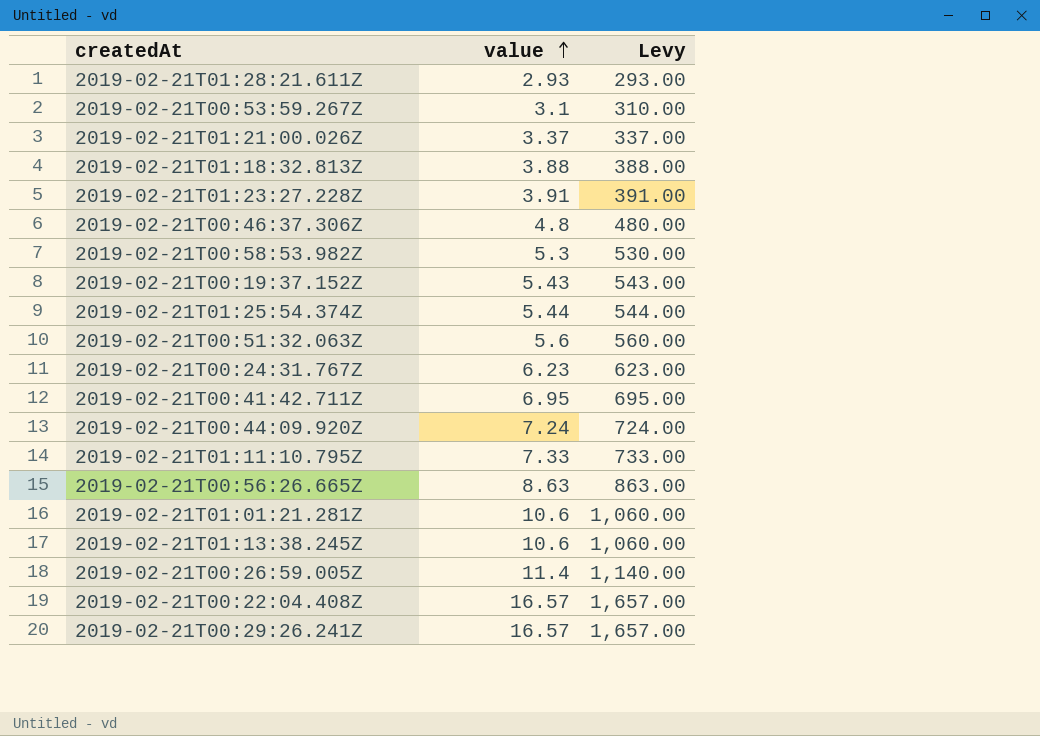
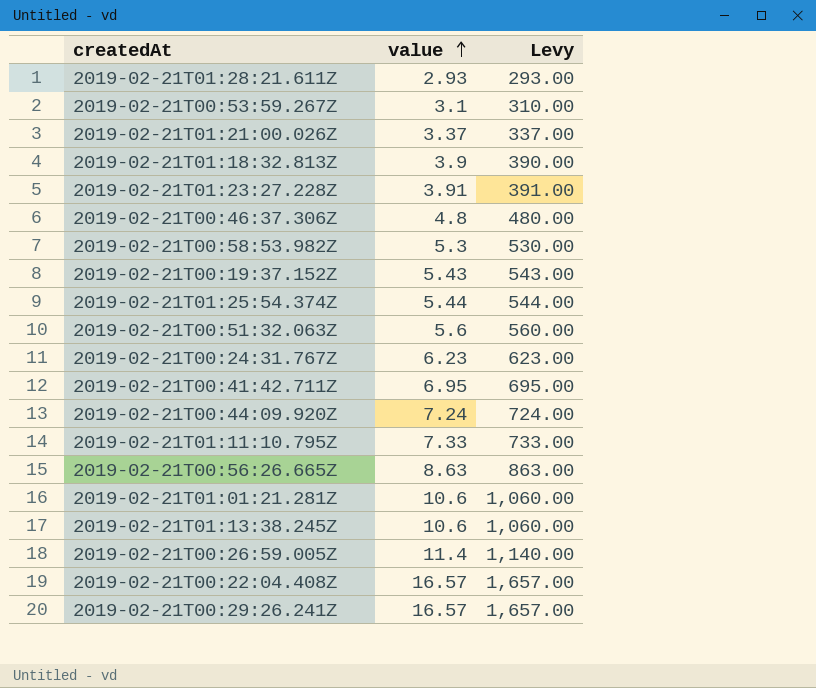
2019-02-21T01:18:32.813Z | value: 3.88 -> 3.9
2019-02-21T01:18:32.813Z | Levy: 388.00 -> 390.00

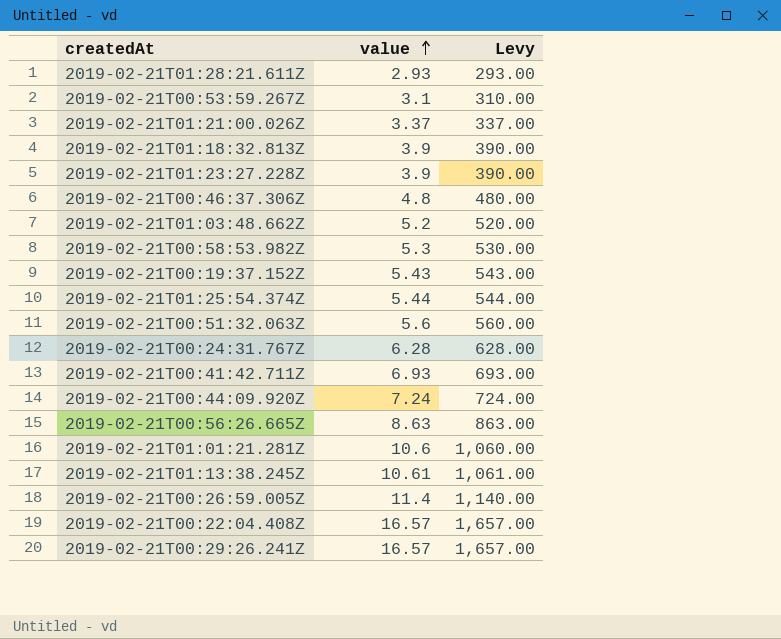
row 2019-02-21T01:11:10.795Z: 7.33 | 733.00 -> none
2019-02-21T01:23:27.228Z | value: 3.91 -> 3.9
2019-02-21T01:23:27.228Z | Levy: 391.00 -> 390.00
row 2019-02-21T01:03:48.662Z: none -> 5.2 | 520.00
2019-02-21T00:24:31.767Z | value: 6.23 -> 6.28
2019-02-21T00:24:31.767Z | Levy: 623.00 -> 628.00
2019-02-21T00:41:42.711Z | value: 6.95 -> 6.93
2019-02-21T00:41:42.711Z | Levy: 695.00 -> 693.00
2019-02-21T01:13:38.245Z | value: 10.6 -> 10.61
2019-02-21T01:13:38.245Z | Levy: 1,060.00 -> 1,061.00

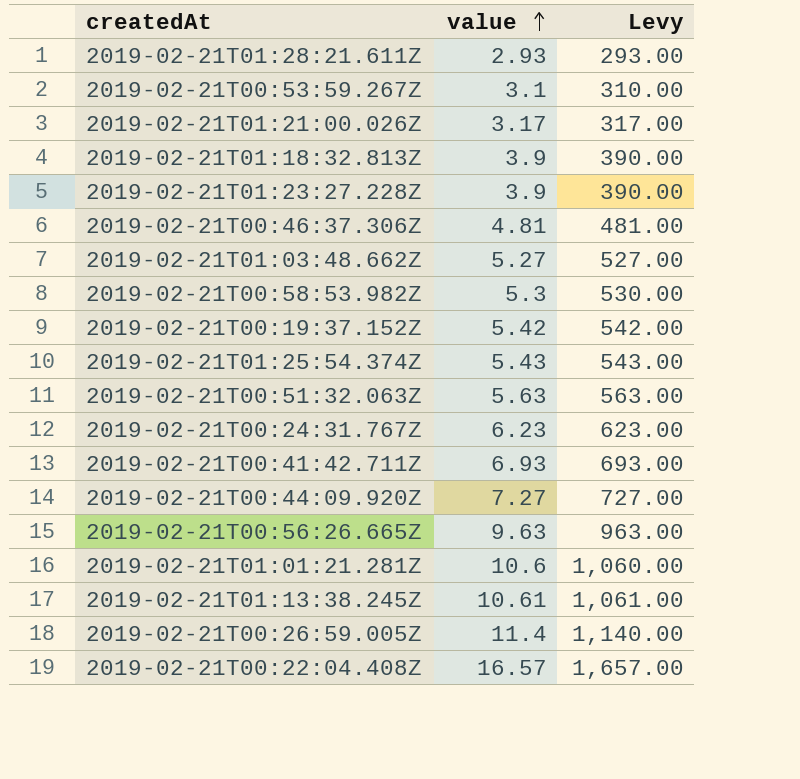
row 2019-02-21T00:29:26.241Z: 16.57 | 1,657.00 -> none
2019-02-21T01:21:00.026Z | value: 3.37 -> 3.17
2019-02-21T01:21:00.026Z | Levy: 337.00 -> 317.00
2019-02-21T00:46:37.306Z | value: 4.8 -> 4.81
2019-02-21T00:46:37.306Z | Levy: 480.00 -> 481.00
2019-02-21T01:03:48.662Z | value: 5.2 -> 5.27
2019-02-21T01:03:48.662Z | Levy: 520.00 -> 527.00
2019-02-21T00:19:37.152Z | value: 5.43 -> 5.42
2019-02-21T00:19:37.152Z | Levy: 543.00 -> 542.00
2019-02-21T01:25:54.374Z | value: 5.44 -> 5.43
2019-02-21T01:25:54.374Z | Levy: 544.00 -> 543.00
2019-02-21T00:51:32.063Z | value: 5.6 -> 5.63
2019-02-21T00:51:32.063Z | Levy: 560.00 -> 563.00
2019-02-21T00:24:31.767Z | value: 6.28 -> 6.23
2019-02-21T00:24:31.767Z | Levy: 628.00 -> 623.00
2019-02-21T00:44:09.920Z | value: 7.24 -> 7.27
2019-02-21T00:44:09.920Z | Levy: 724.00 -> 727.00
2019-02-21T00:56:26.665Z | value: 8.63 -> 9.63
2019-02-21T00:56:26.665Z | Levy: 863.00 -> 963.00

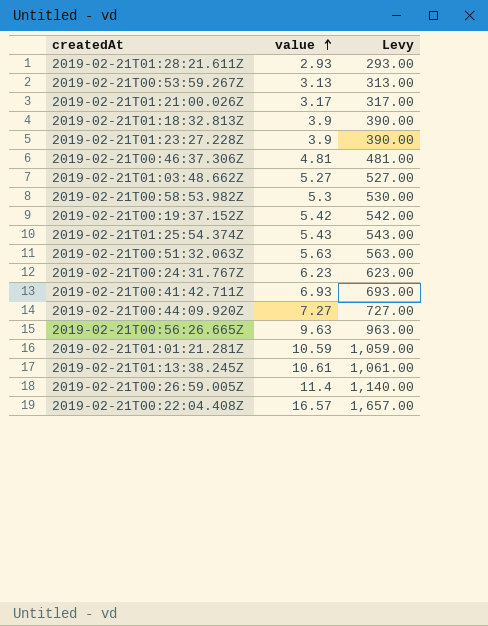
2019-02-21T00:53:59.267Z | value: 3.1 -> 3.13
2019-02-21T00:53:59.267Z | Levy: 310.00 -> 313.00
2019-02-21T01:01:21.281Z | value: 10.6 -> 10.59
2019-02-21T01:01:21.281Z | Levy: 1,060.00 -> 1,059.00

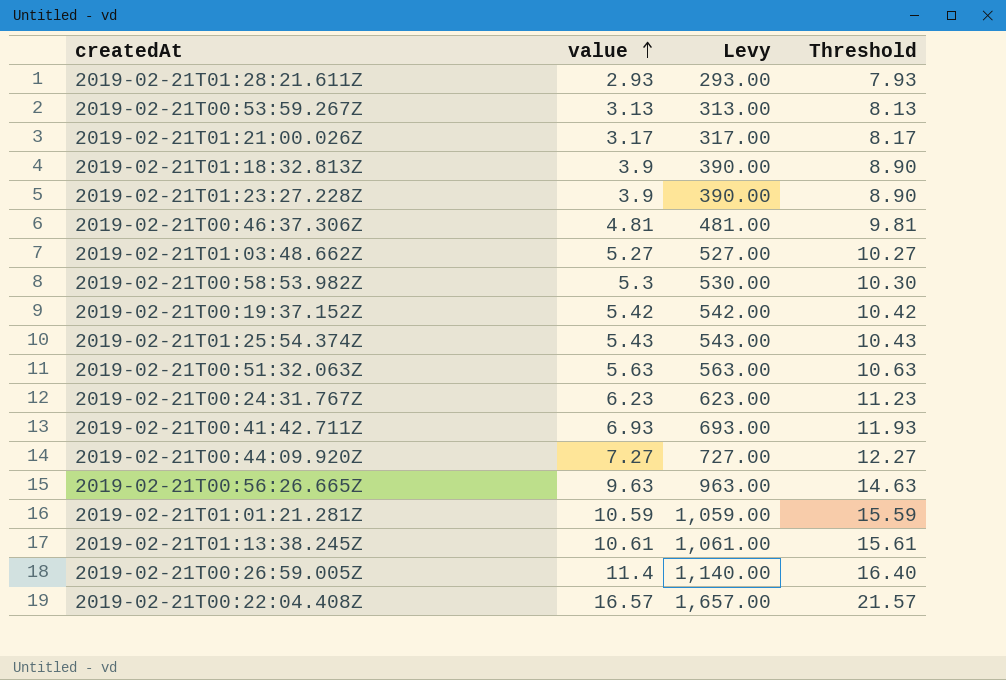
column Threshold | formula: none -> [value] + 5

